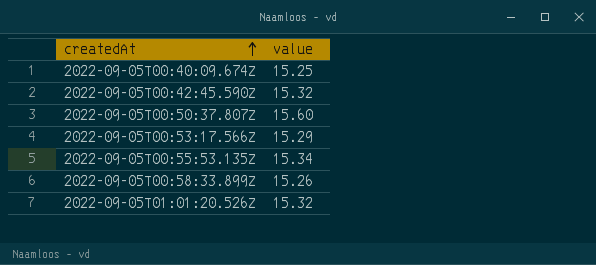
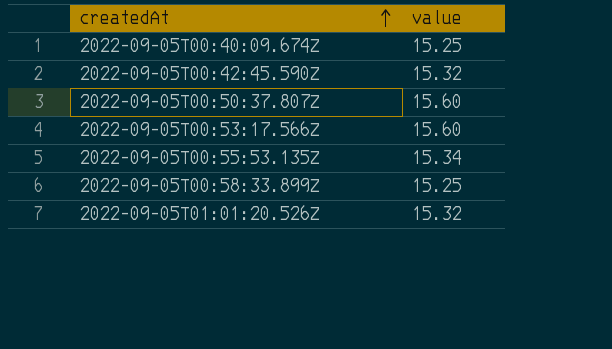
2022-09-05T00:53:17.566Z | value: 15.29 -> 15.60
2022-09-05T00:58:33.899Z | value: 15.26 -> 15.25

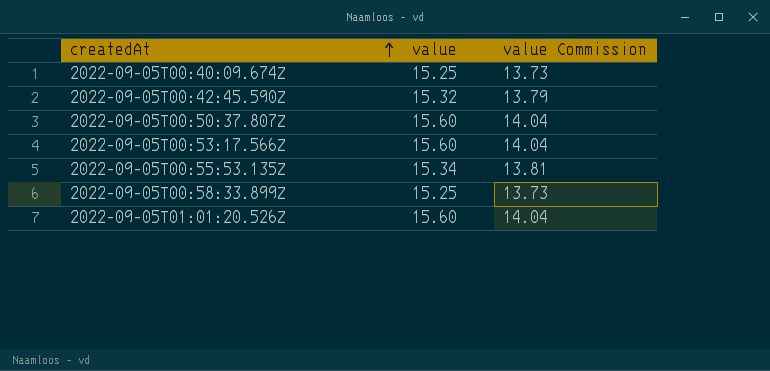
column value Commission | formula: none -> [value] * 0.9
2022-09-05T01:01:20.526Z | value: 15.32 -> 15.60

